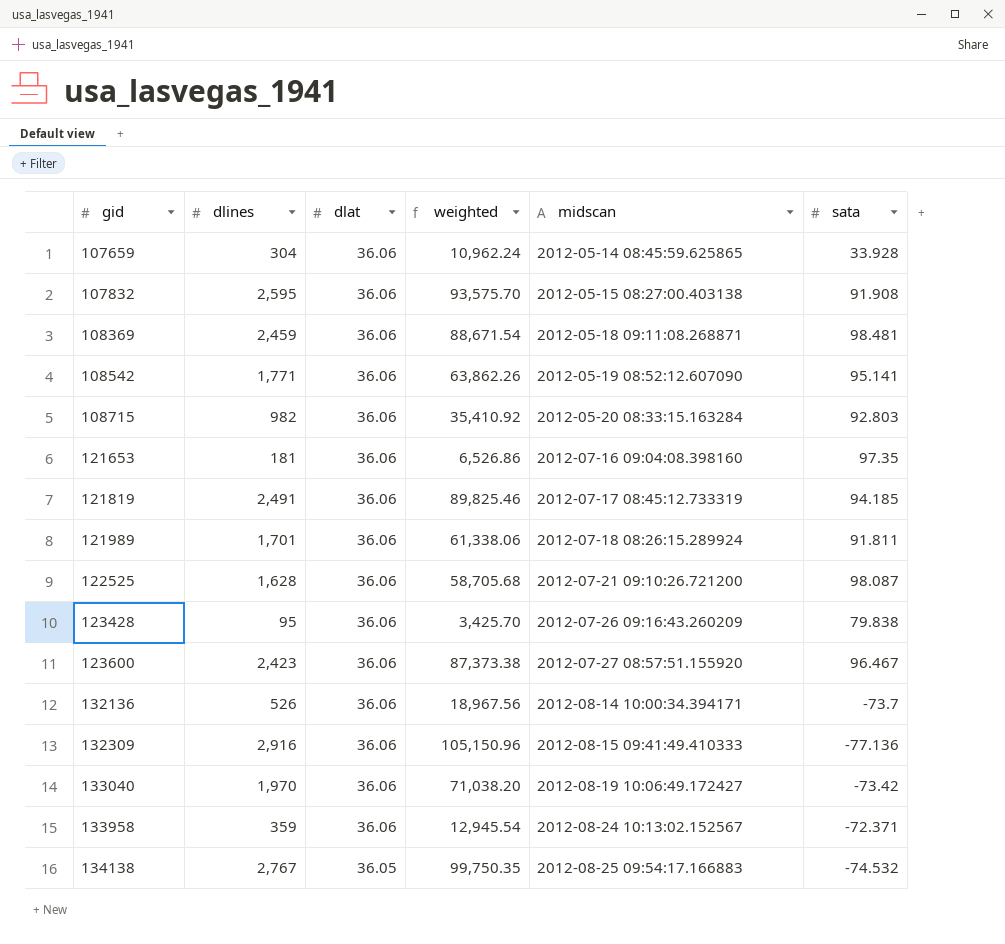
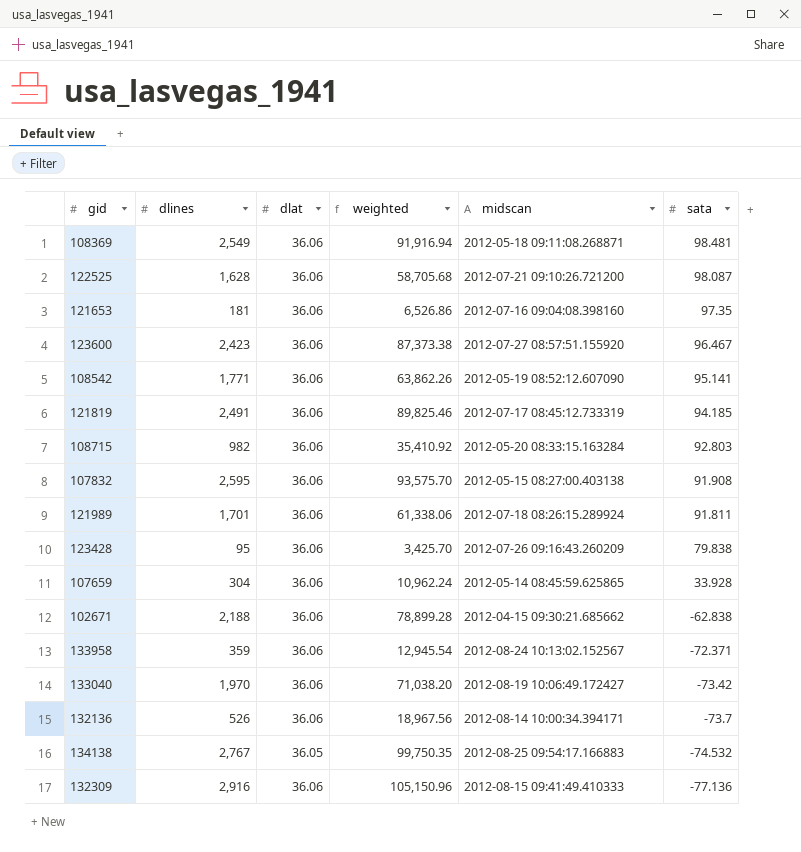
row order: gid ascending -> sata descending
108369 | dlines: 2,459 -> 2,549
108369 | weighted: 88,671.54 -> 91,916.94
row 102671: none -> 2,188 | 36.06 | 78,899.28 | 2012-04-15 09:30:21.685662 | -62.838

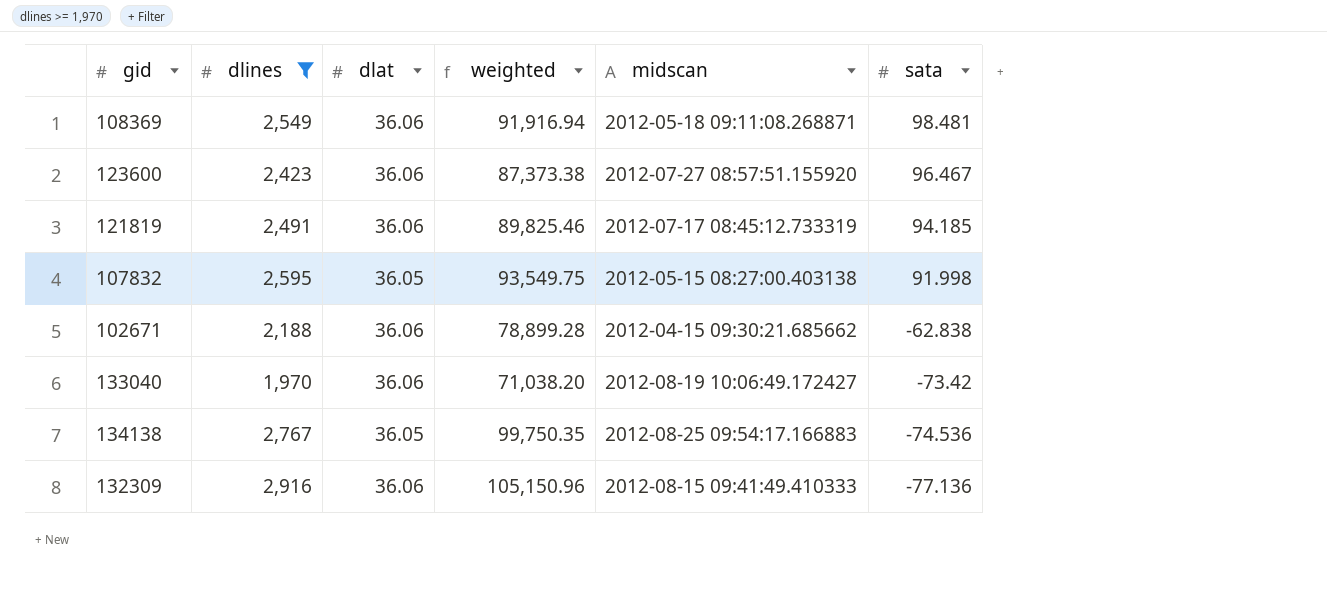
filter: none -> dlines >= 1,970
107832 | dlat: 36.06 -> 36.05
107832 | weighted: 93,575.70 -> 93,549.75
107832 | sata: 91.908 -> 91.998
134138 | sata: -74.532 -> -74.536

